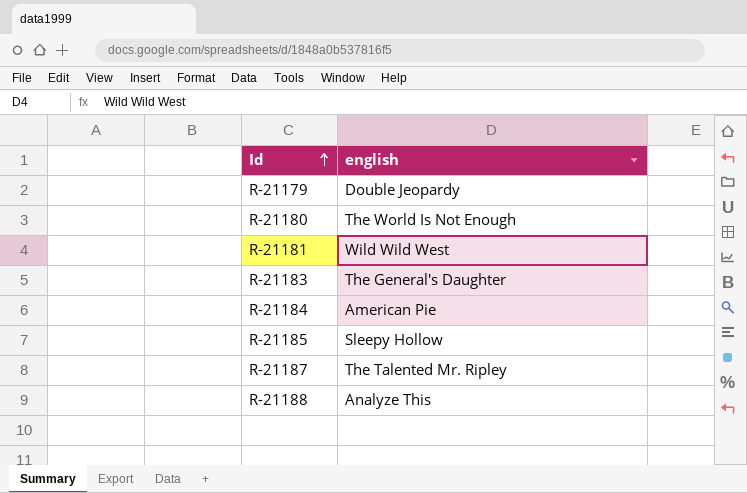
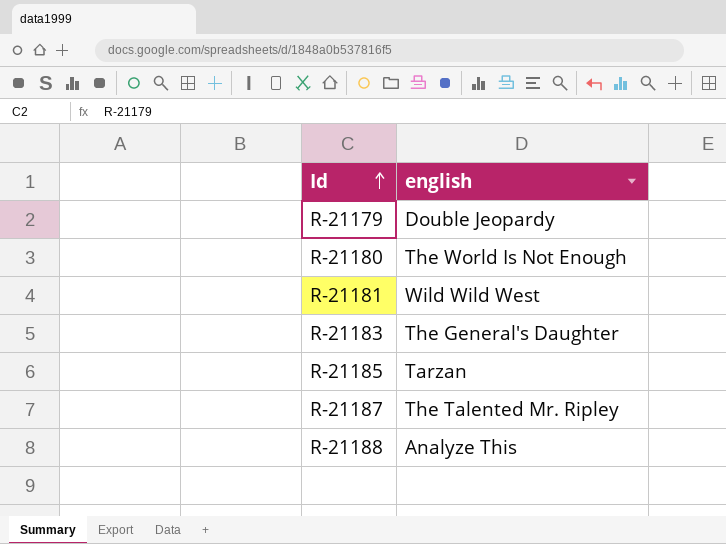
row R-21184: American Pie -> none
R-21185 | english: Sleepy Hollow -> Tarzan

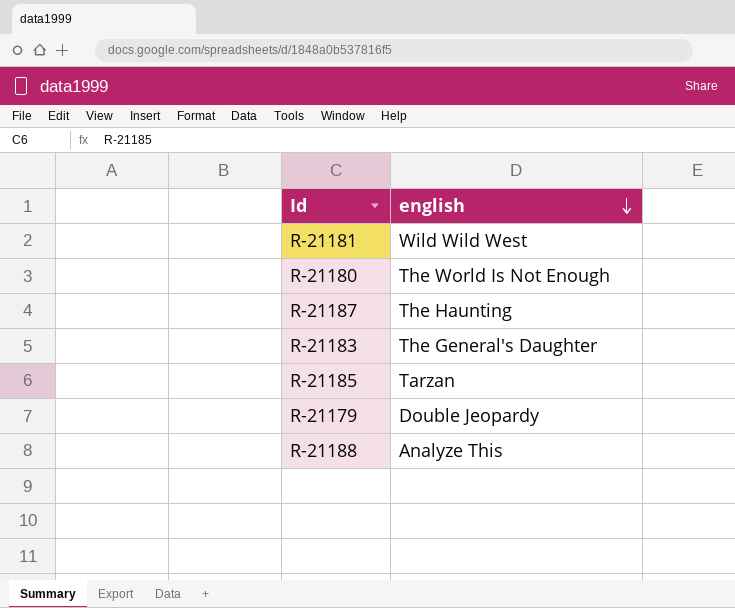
row order: Id ascending -> english descending
R-21187 | english: The Talented Mr. Ripley -> The Haunting

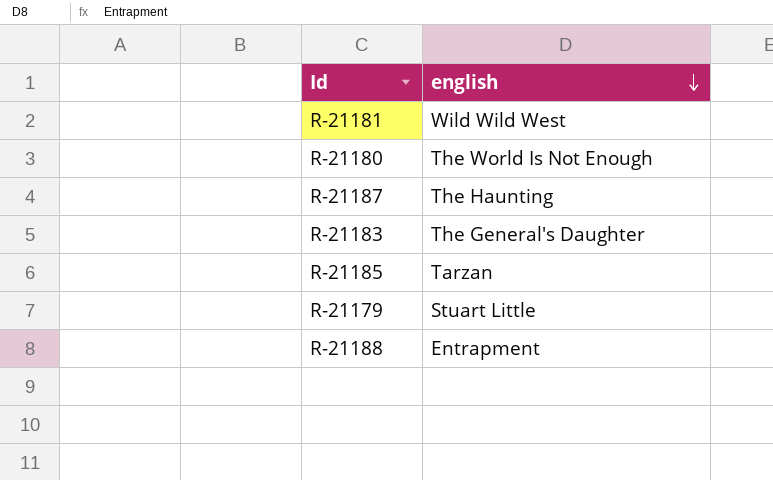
R-21179 | english: Double Jeopardy -> Stuart Little
R-21188 | english: Analyze This -> Entrapment

